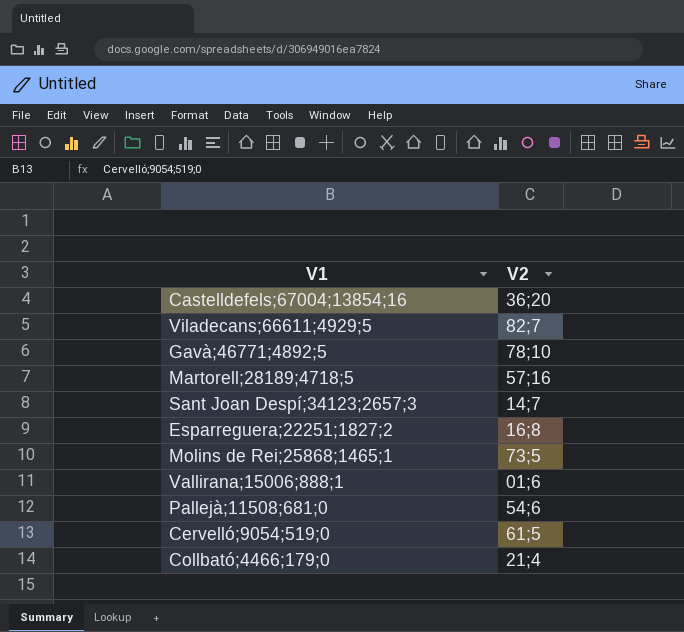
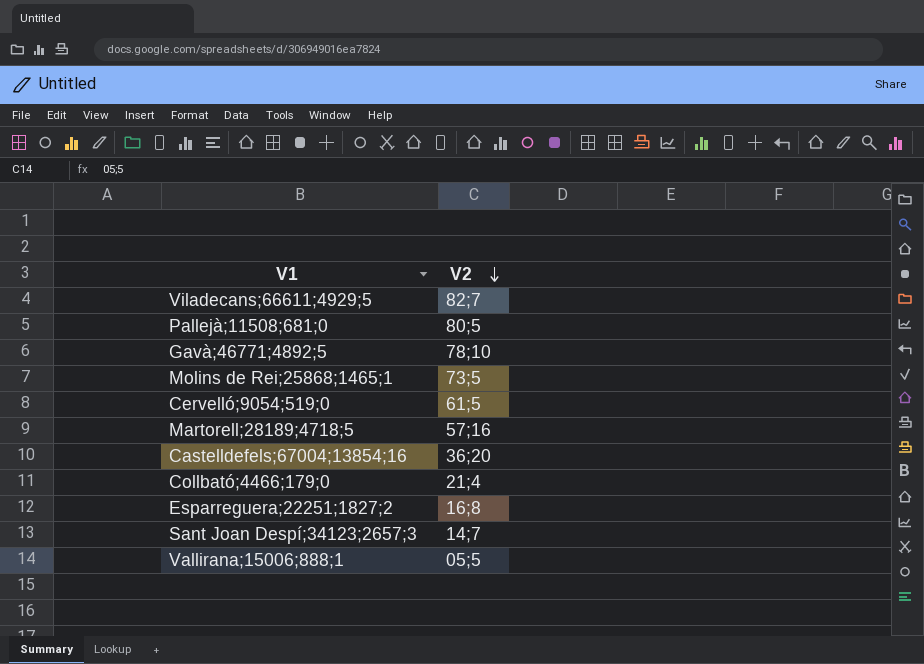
row order: none -> V2 descending
Pallejà;11508;681;0 | V2: 54;6 -> 80;5
Vallirana;15006;888;1 | V2: 01;6 -> 05;5

